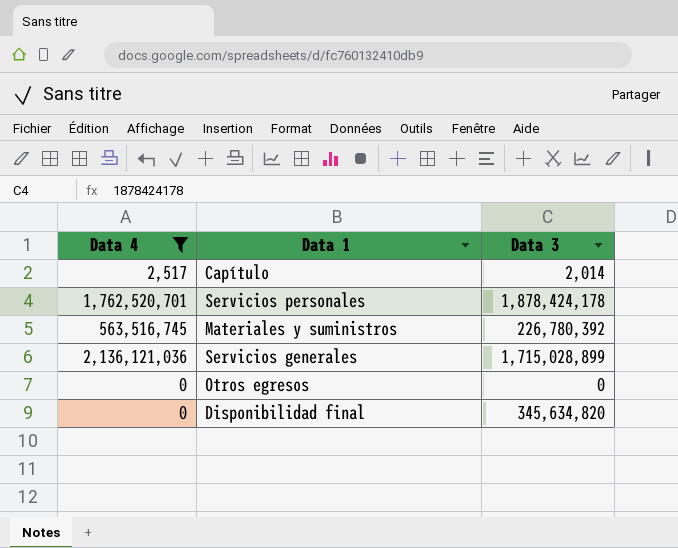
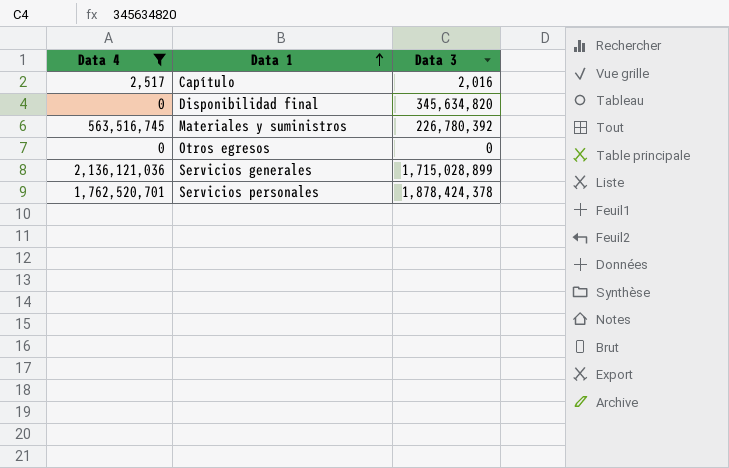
row order: none -> Data 1 ascending
Capítulo | Data 3: 2,014 -> 2,016
Servicios personales | Data 3: 1,878,424,178 -> 1,878,424,378

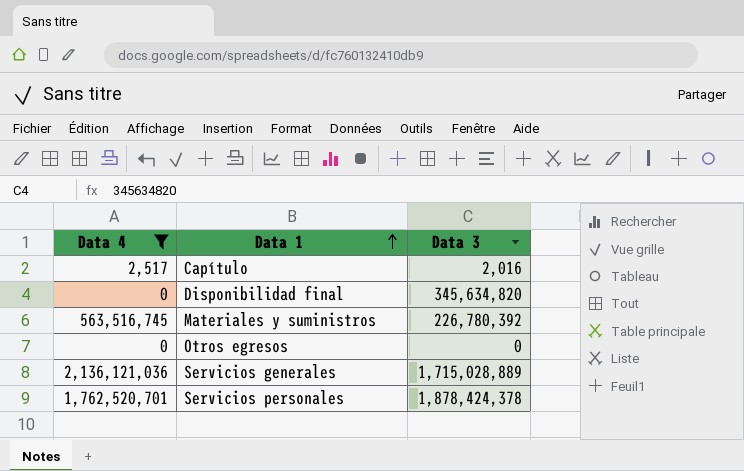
Servicios generales | Data 3: 1,715,028,899 -> 1,715,028,889

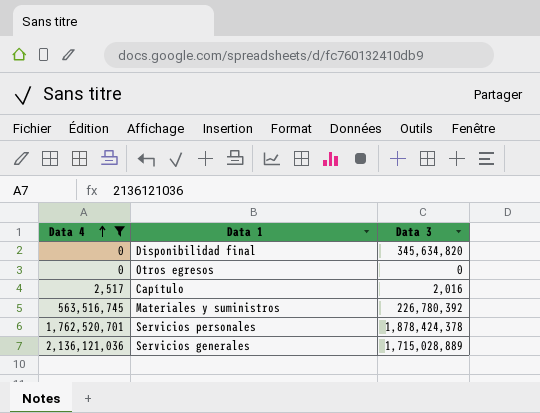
row order: Data 1 ascending -> Data 4 ascending

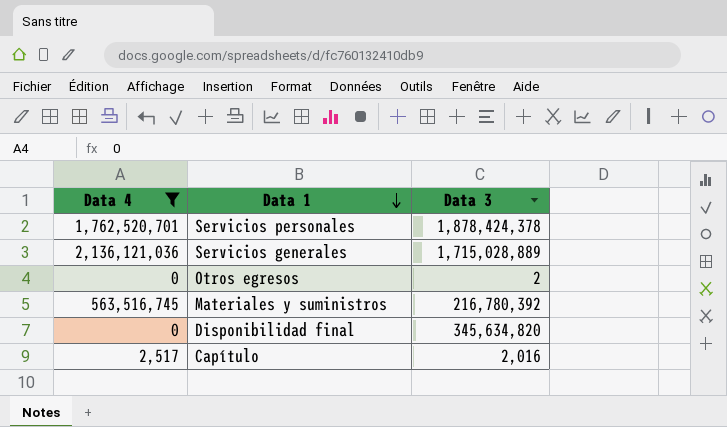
row order: Data 4 ascending -> Data 1 descending
Otros egresos | Data 3: 0 -> 2
Materiales y suministros | Data 3: 226,780,392 -> 216,780,392

